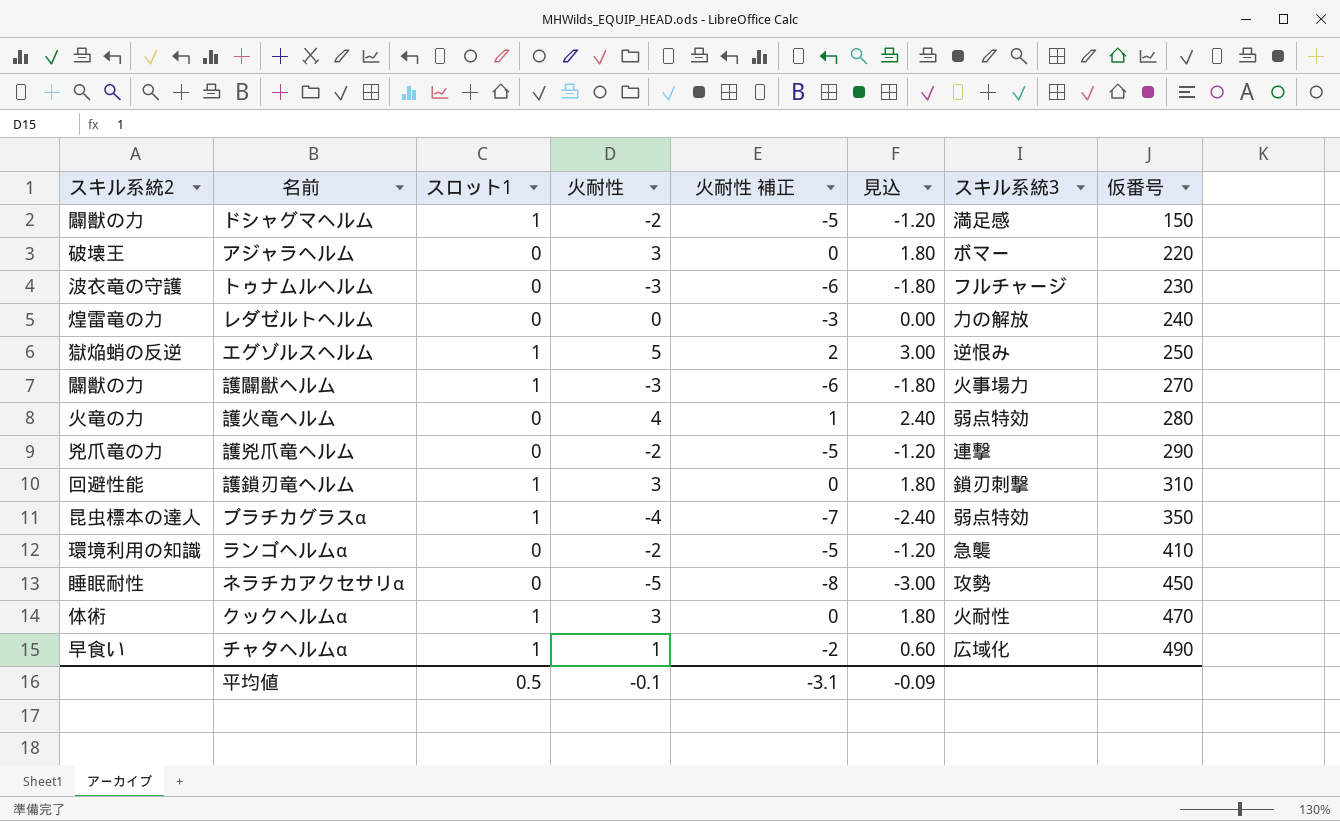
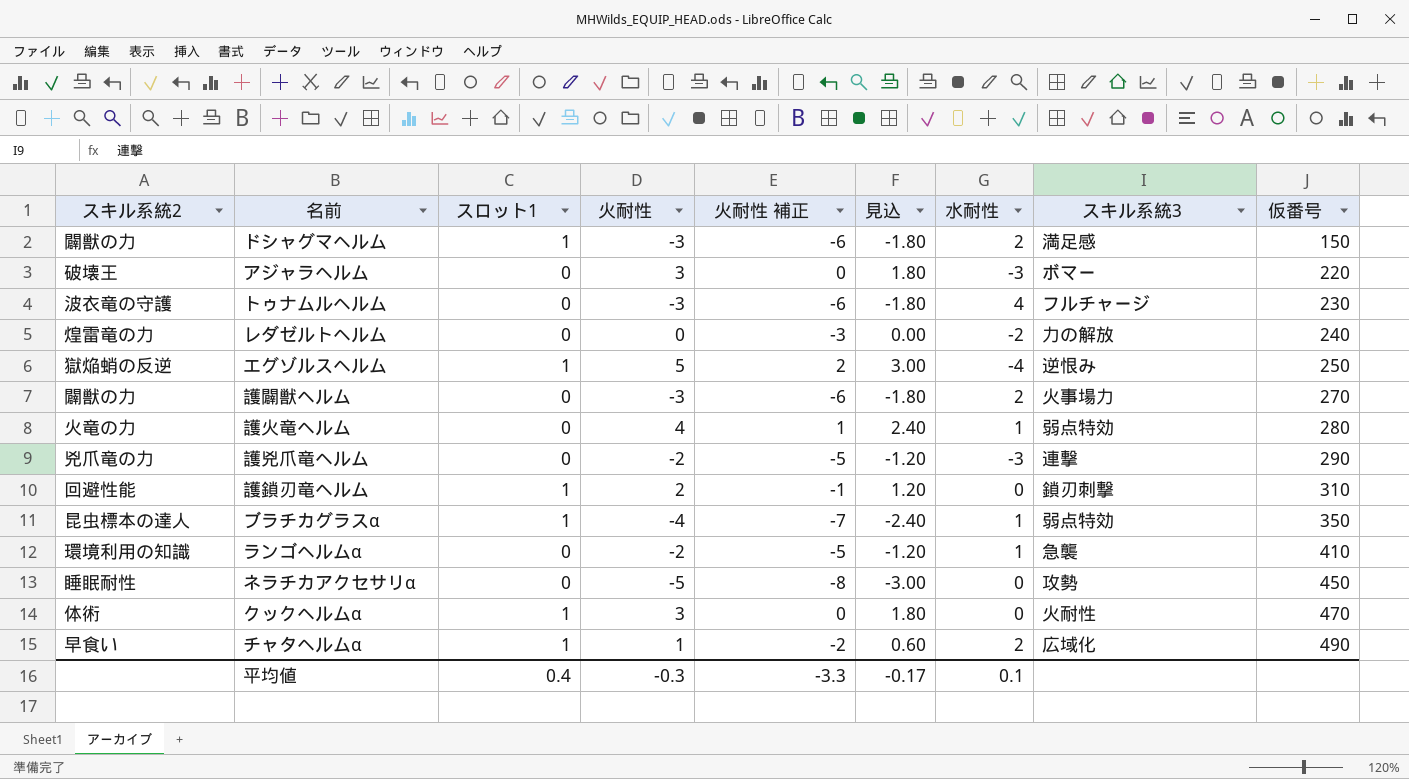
column 水耐性 | position: none -> 7
ドシャグマヘルム | 火耐性: -2 -> -3
ドシャグマヘルム | 火耐性 補正: -5 -> -6
ドシャグマヘルム | 見込: -1.20 -> -1.80
護闢獣ヘルム | スロット1: 1 -> 0
護鎖刃竜ヘルム | 火耐性: 3 -> 2
護鎖刃竜ヘルム | 火耐性 補正: 0 -> -1
護鎖刃竜ヘルム | 見込: 1.80 -> 1.20
平均値 | スロット1: 0.5 -> 0.4
平均値 | 火耐性: -0.1 -> -0.3
平均値 | 火耐性 補正: -3.1 -> -3.3
平均値 | 見込: -0.09 -> -0.17

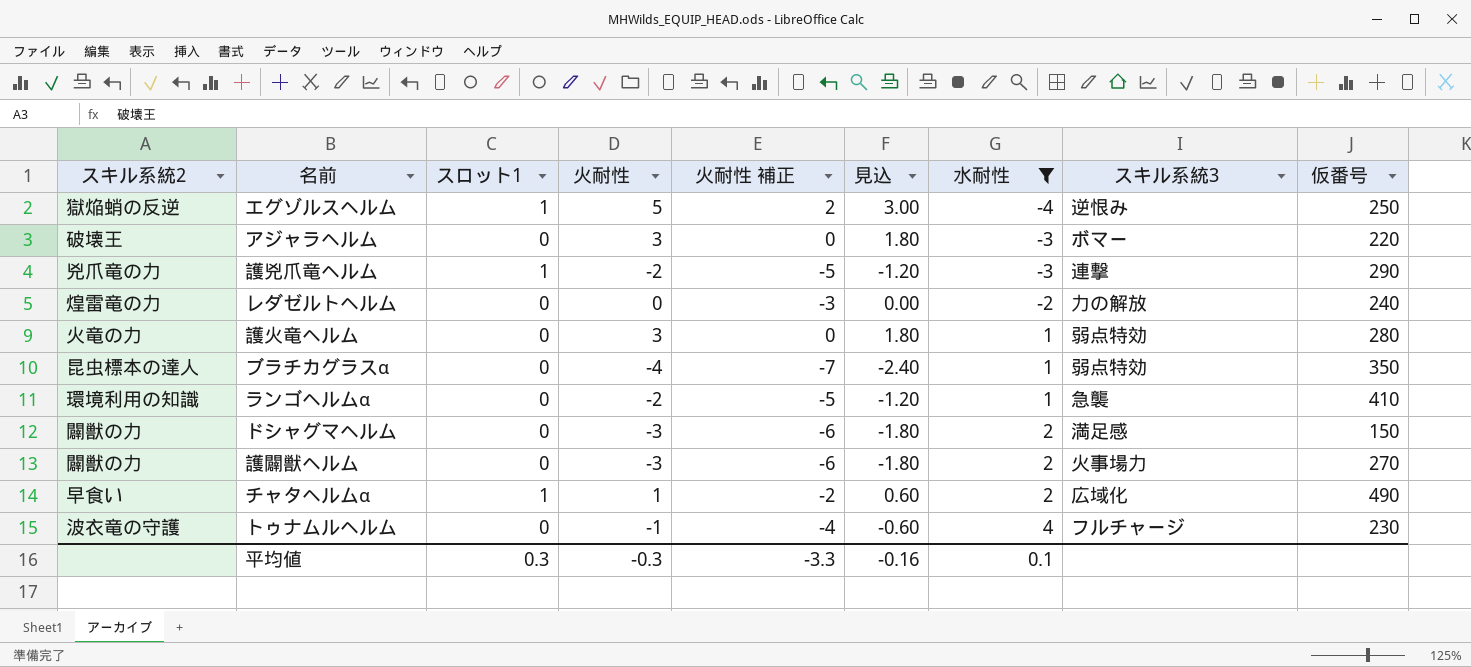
filter: none -> 水耐性 != 0
row order: 仮番号 ascending -> 水耐性 ascending
護兇爪竜ヘルム | スロット1: 0 -> 1
護火竜ヘルム | 火耐性: 4 -> 3
護火竜ヘルム | 火耐性 補正: 1 -> 0
護火竜ヘルム | 見込: 2.40 -> 1.80
ブラチカグラスα | スロット1: 1 -> 0
ドシャグマヘルム | スロット1: 1 -> 0
トゥナムルヘルム | 火耐性: -3 -> -1
トゥナムルヘルム | 火耐性 補正: -6 -> -4
トゥナムルヘルム | 見込: -1.80 -> -0.60
平均値 | スロット1: 0.4 -> 0.3
平均値 | 見込: -0.17 -> -0.16

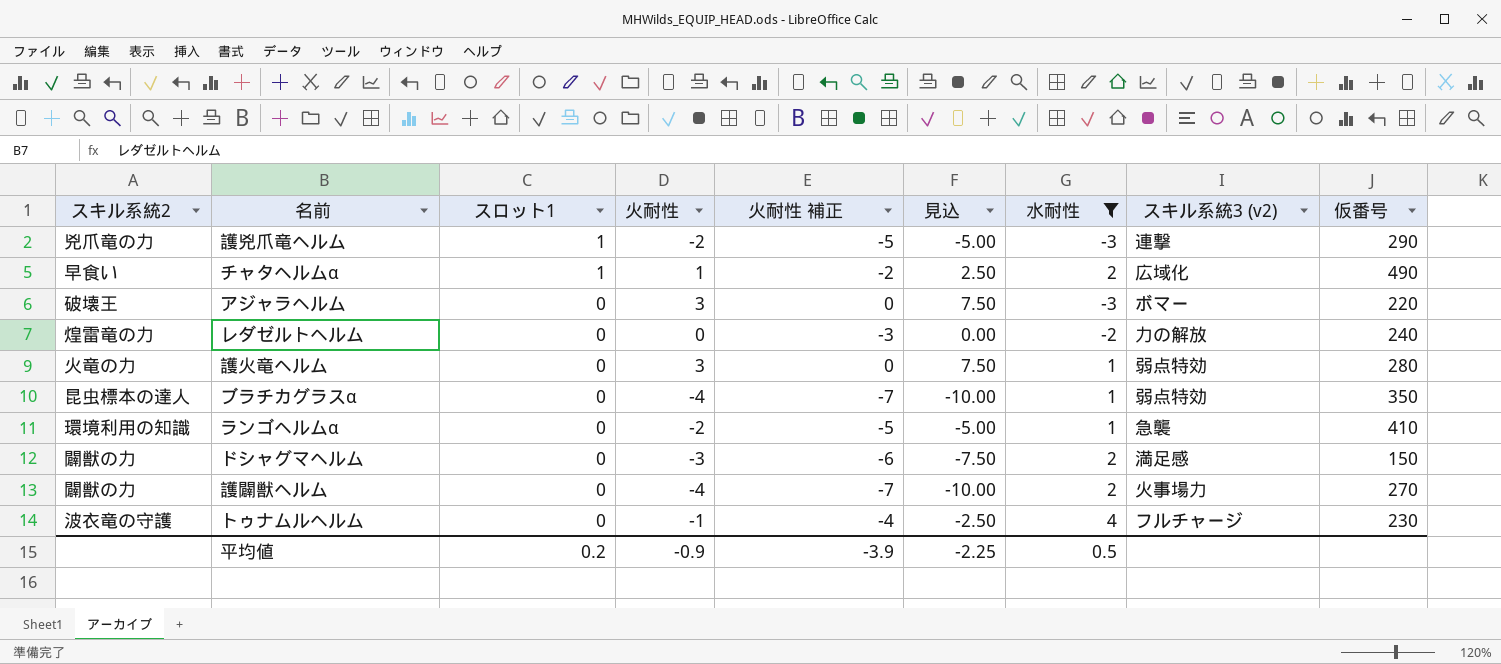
row order: 水耐性 ascending -> スロット1 descending
column 見込 | formula: [火耐性] * 0.6 -> [火耐性] * 2.5
column name: スキル系統3 -> スキル系統3 (v2)
row エグゾルスヘルム: 獄焔蛸の反逆 | 1 | 5 | 2 | 3.00 | -4 | 逆恨み | 250 -> none
護闢獣ヘルム | 火耐性: -3 -> -4
護闢獣ヘルム | 火耐性 補正: -6 -> -7
平均値 | スロット1: 0.3 -> 0.2
平均値 | 火耐性: -0.3 -> -0.9
平均値 | 火耐性 補正: -3.3 -> -3.9
平均値 | 見込: -0.16 -> -2.25
平均値 | 水耐性: 0.1 -> 0.5

